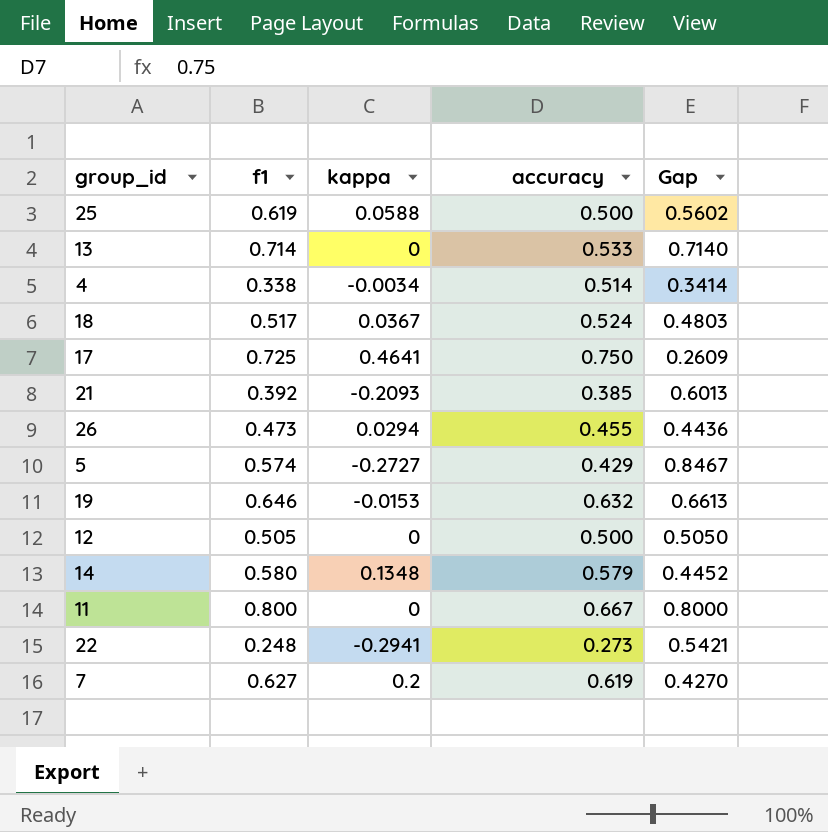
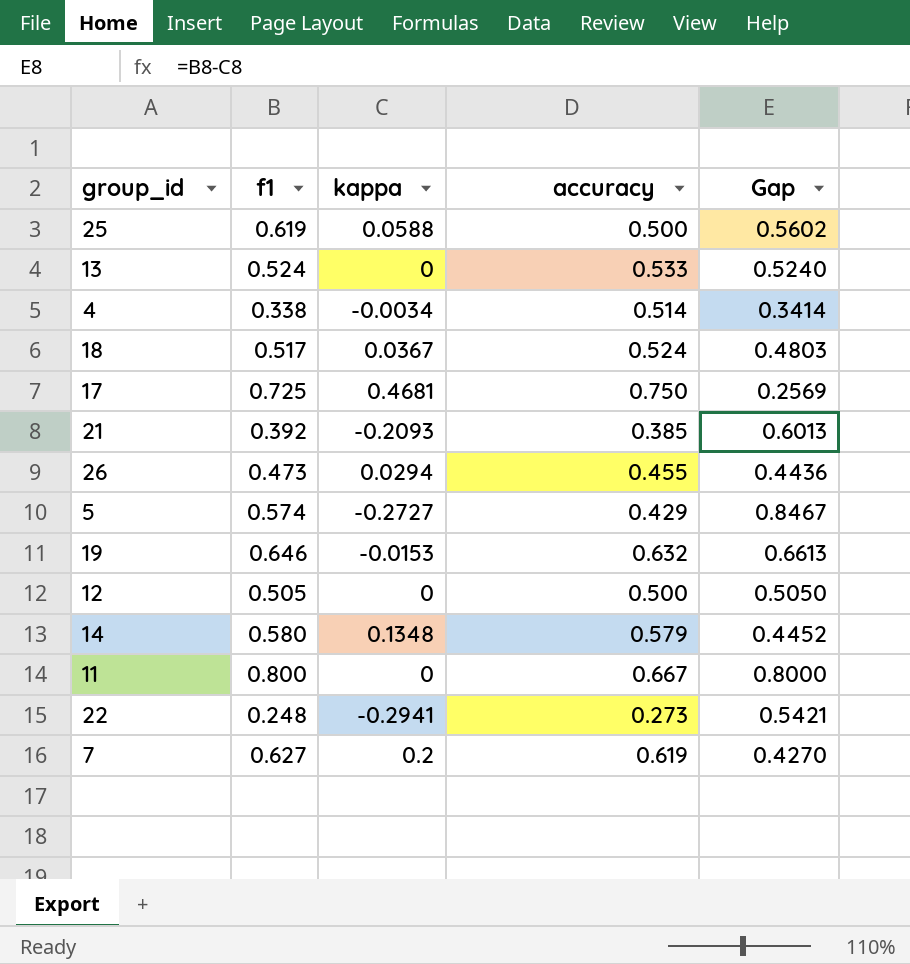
13 | f1: 0.714 -> 0.524
13 | Gap: 0.7140 -> 0.5240
17 | kappa: 0.4641 -> 0.4681
17 | Gap: 0.2609 -> 0.2569

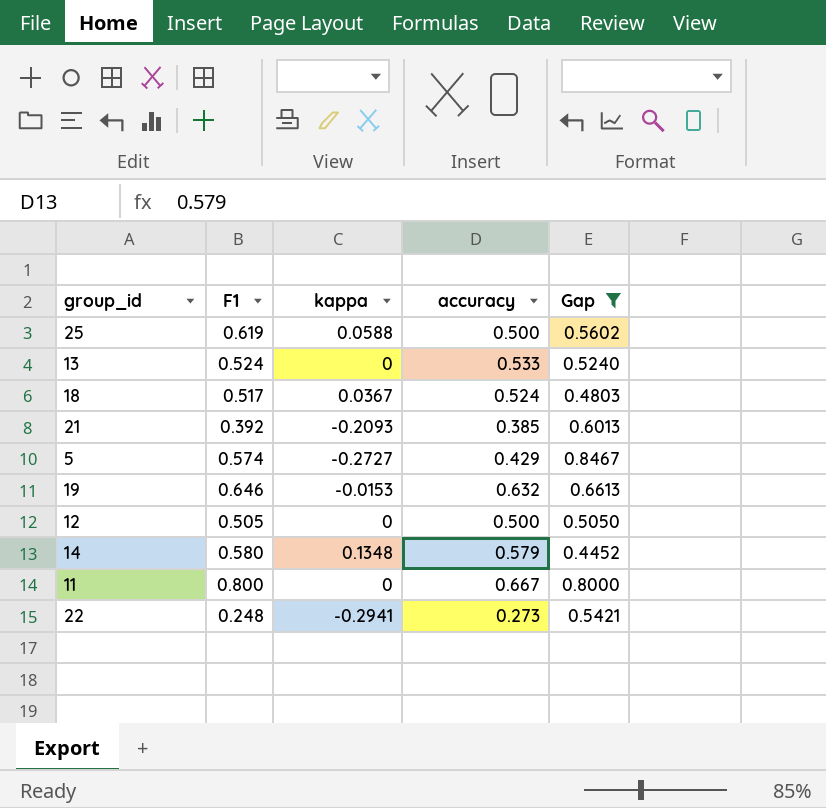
filter: none -> Gap >= 0.4452
column name: f1 -> F1

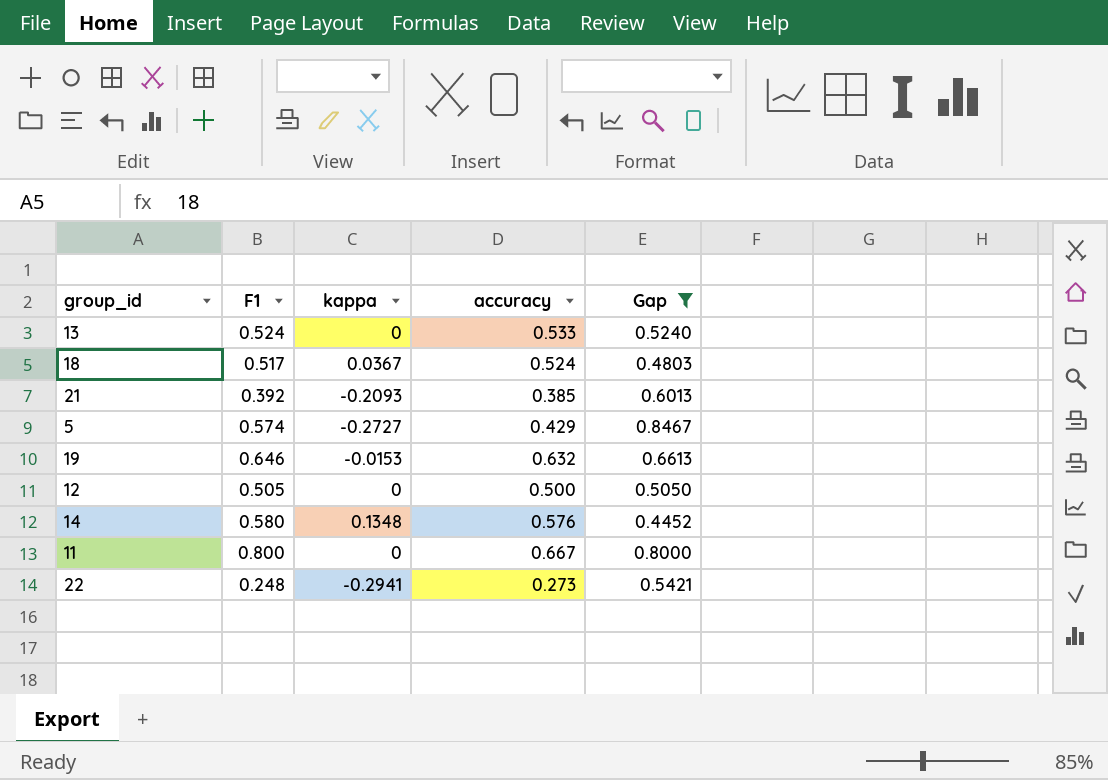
row 25: 0.619 | 0.0588 | 0.500 | 0.5602 -> none
14 | accuracy: 0.579 -> 0.576

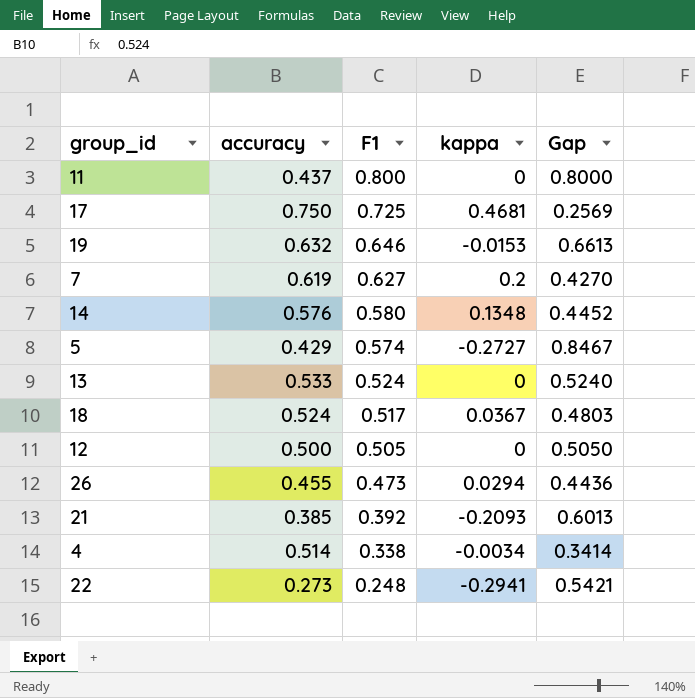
filter: Gap >= 0.4452 -> none
row order: none -> F1 descending
column accuracy | position: 4 -> 2
11 | accuracy: 0.667 -> 0.437

